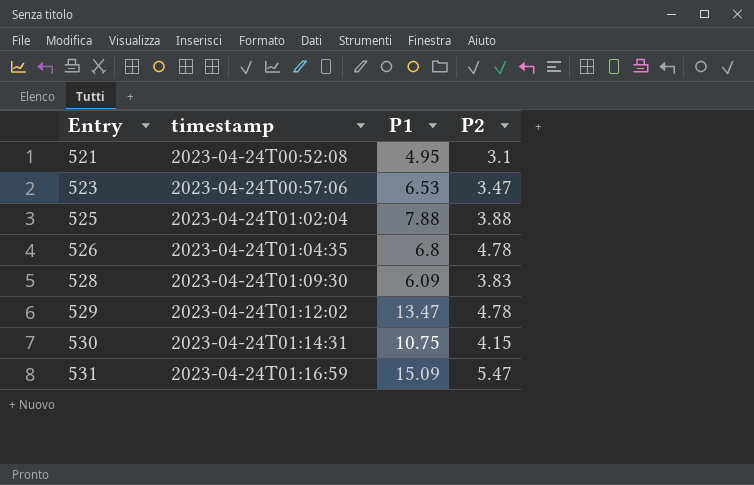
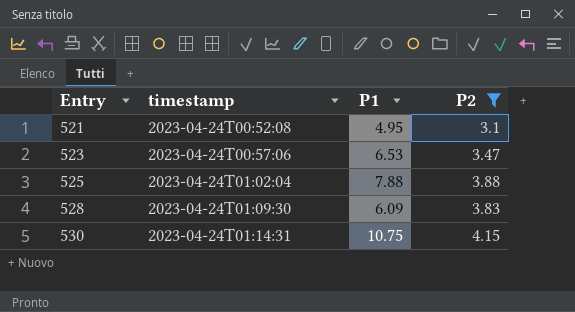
filter: none -> P2 <= 4.15

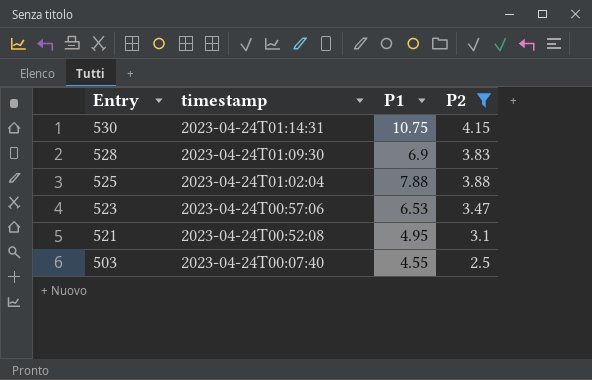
row order: Entry ascending -> Entry descending
528 | P1: 6.09 -> 6.9
row 503: none -> 2023-04-24T00:07:40 | 4.55 | 2.5

